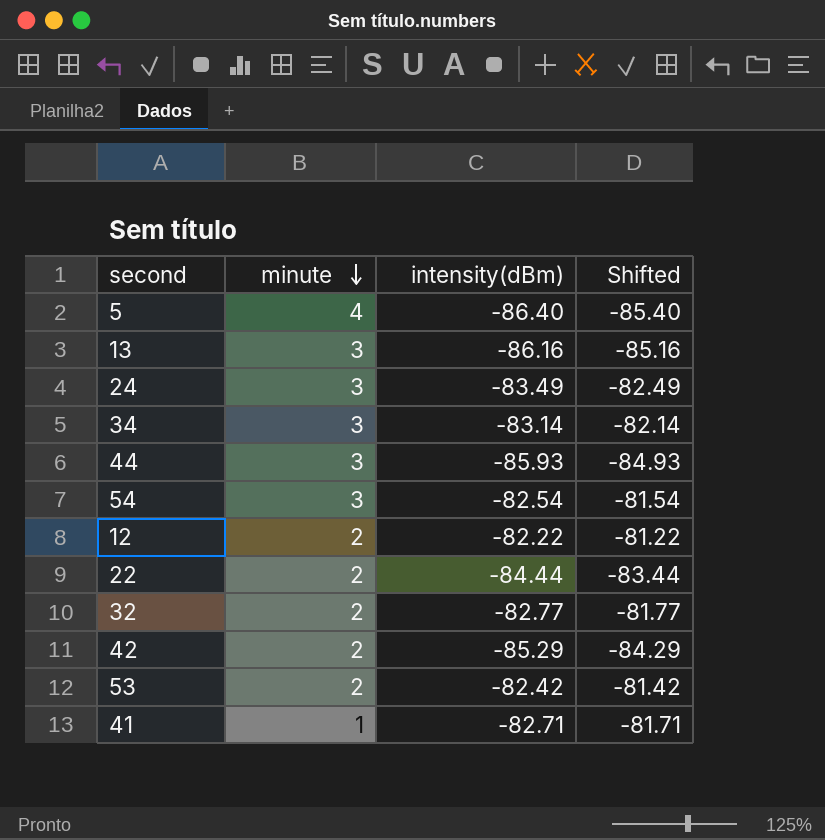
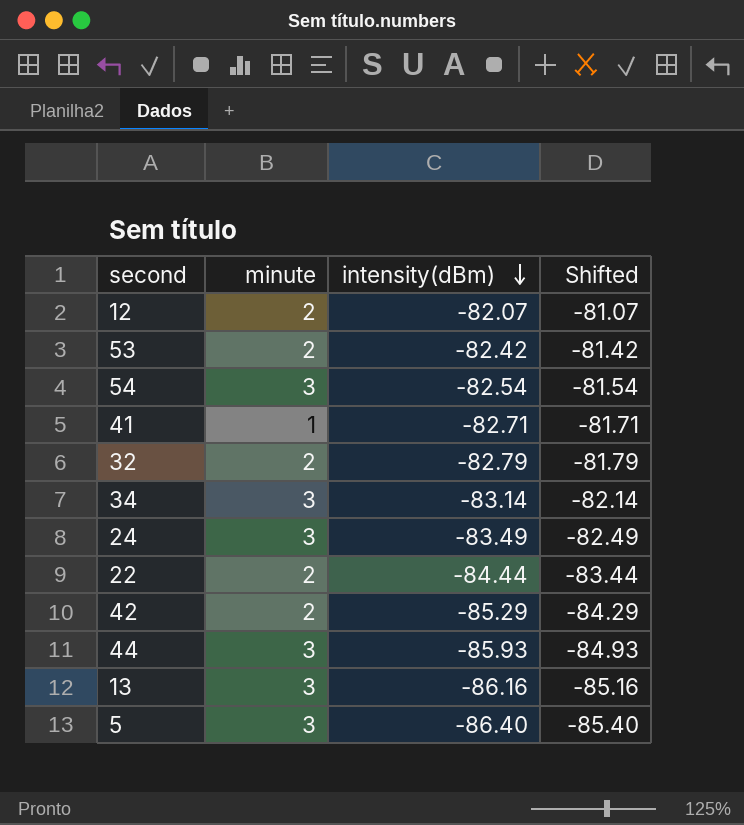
row order: minute descending -> intensity(dBm) descending
12 | intensity(dBm): -82.22 -> -82.07
12 | Shifted: -81.22 -> -81.07
32 | intensity(dBm): -82.77 -> -82.79
32 | Shifted: -81.77 -> -81.79
5 | minute: 4 -> 3

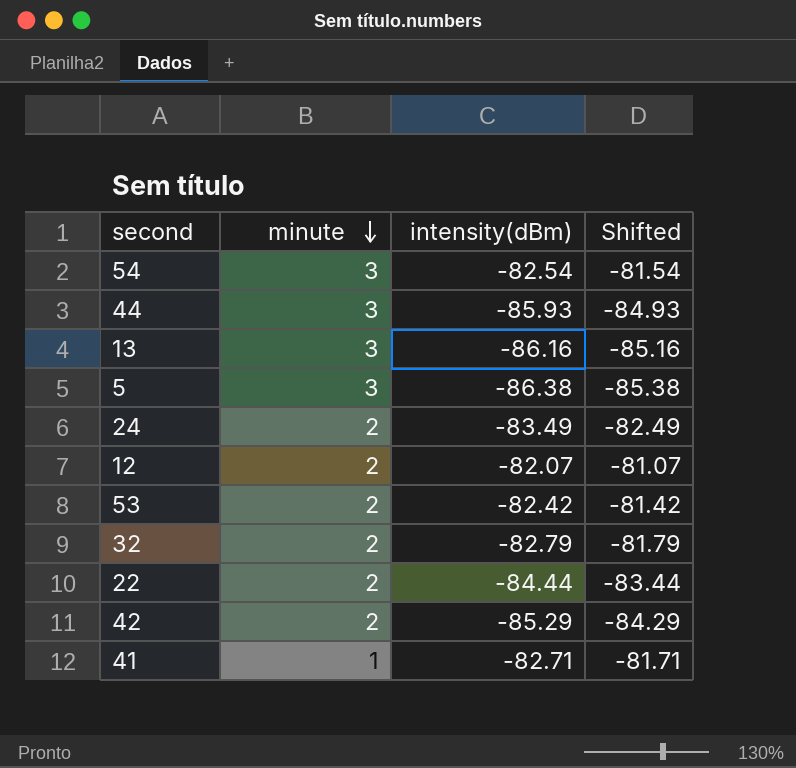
row order: intensity(dBm) descending -> minute descending
row 34: 3 | -83.14 | -82.14 -> none
5 | intensity(dBm): -86.40 -> -86.38
5 | Shifted: -85.40 -> -85.38
24 | minute: 3 -> 2

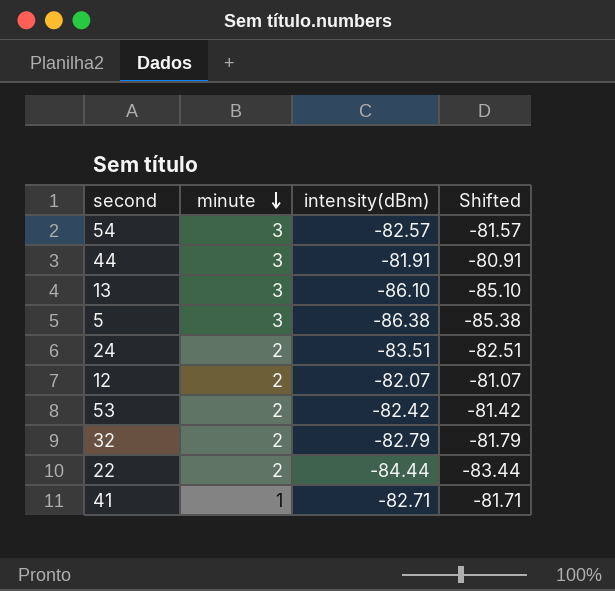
row 42: 2 | -85.29 | -84.29 -> none
54 | intensity(dBm): -82.54 -> -82.57
54 | Shifted: -81.54 -> -81.57
44 | intensity(dBm): -85.93 -> -81.91
44 | Shifted: -84.93 -> -80.91
13 | intensity(dBm): -86.16 -> -86.10
13 | Shifted: -85.16 -> -85.10
24 | intensity(dBm): -83.49 -> -83.51
24 | Shifted: -82.49 -> -82.51

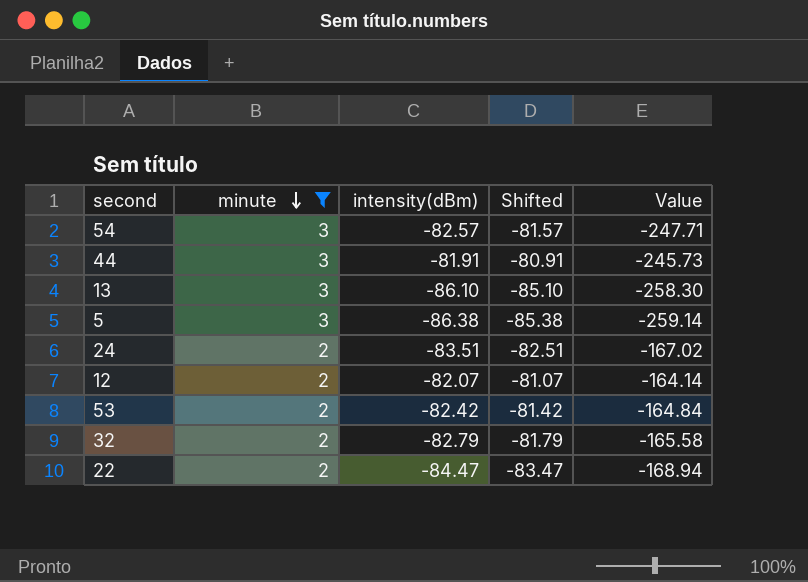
filter: none -> minute != 1
column Value | formula: none -> [minute] * [intensity(dBm)]
22 | intensity(dBm): -84.44 -> -84.47
22 | Shifted: -83.44 -> -83.47

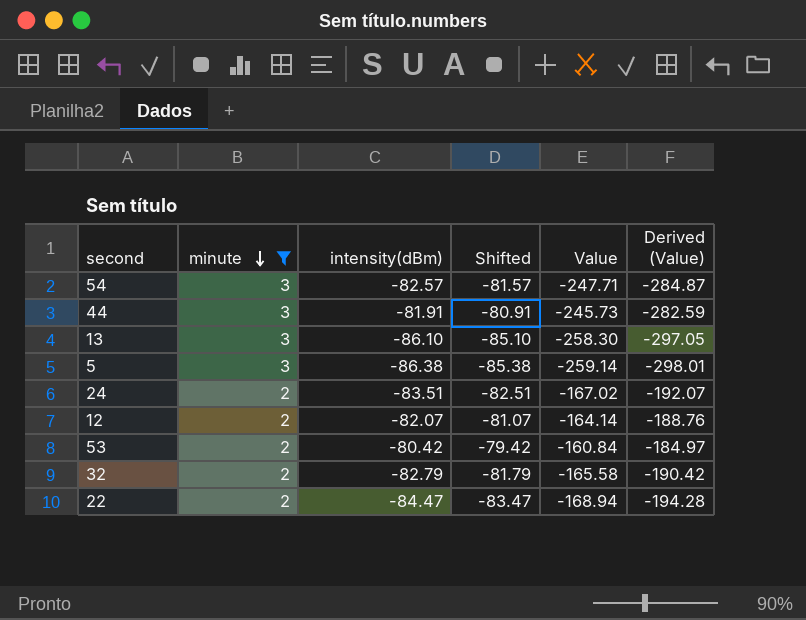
column Derived (Value) | formula: none -> [Value] * 1.15
53 | intensity(dBm): -82.42 -> -80.42
53 | Shifted: -81.42 -> -79.42
53 | Value: -164.84 -> -160.84

